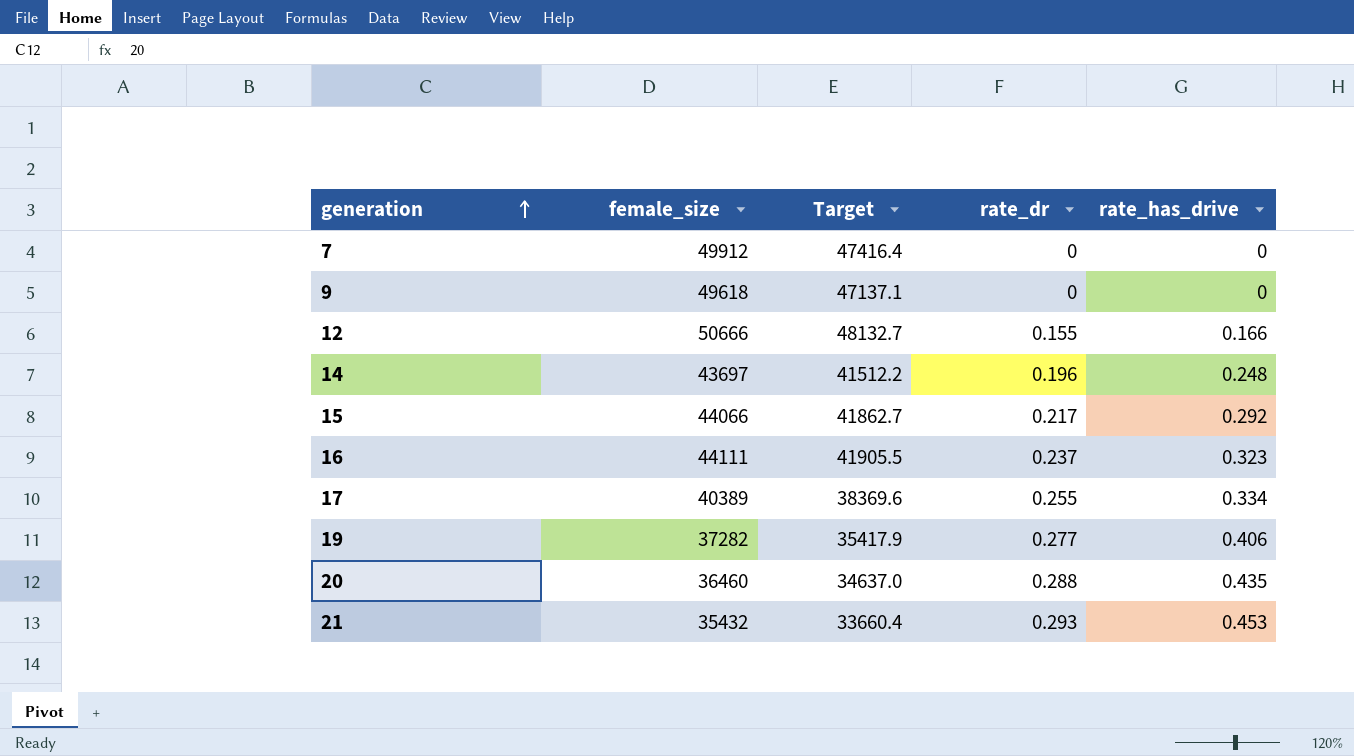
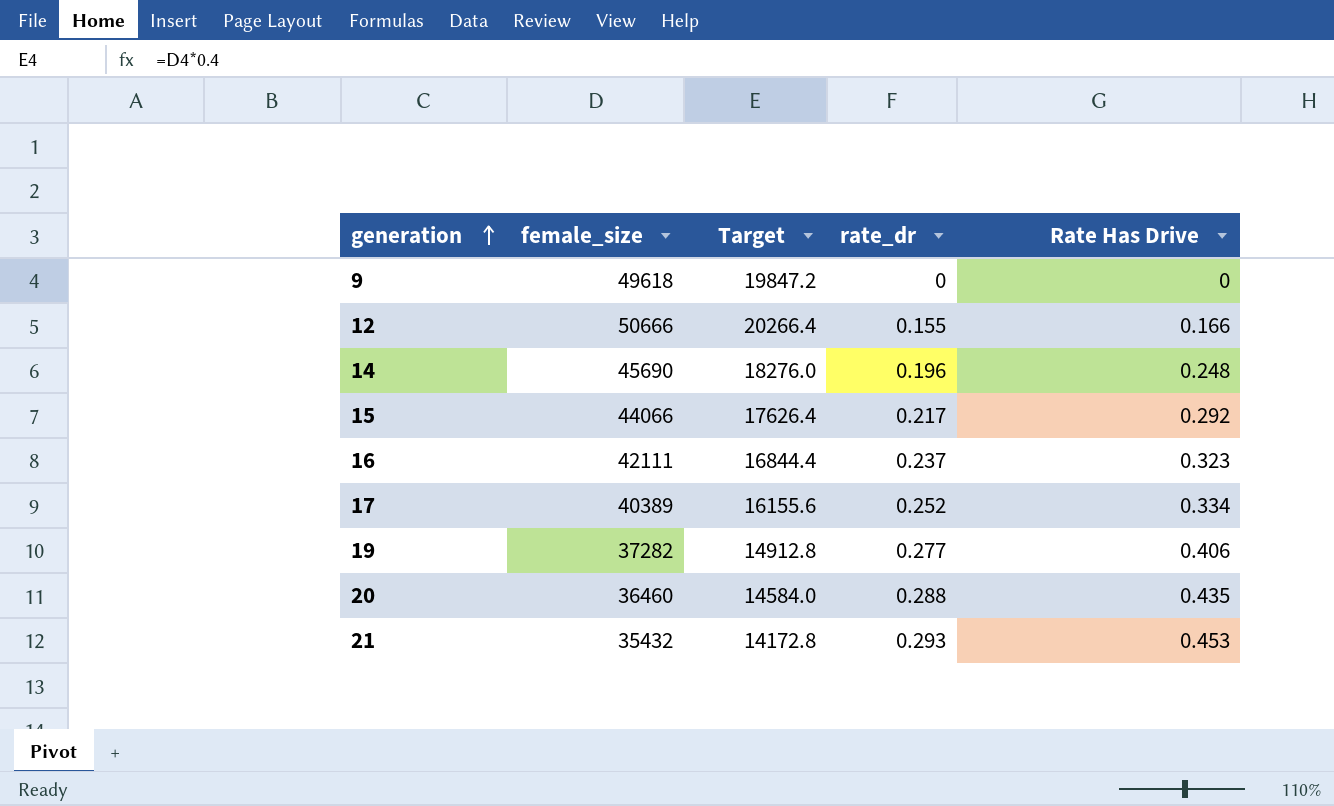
column Target | formula: [female_size] * 0.95 -> [female_size] * 0.4
column name: rate_has_drive -> Rate Has Drive
row 7: 49912 | 47416.4 | 0 | 0 -> none
14 | female_size: 43697 -> 45690
16 | female_size: 44111 -> 42111
17 | rate_dr: 0.255 -> 0.252

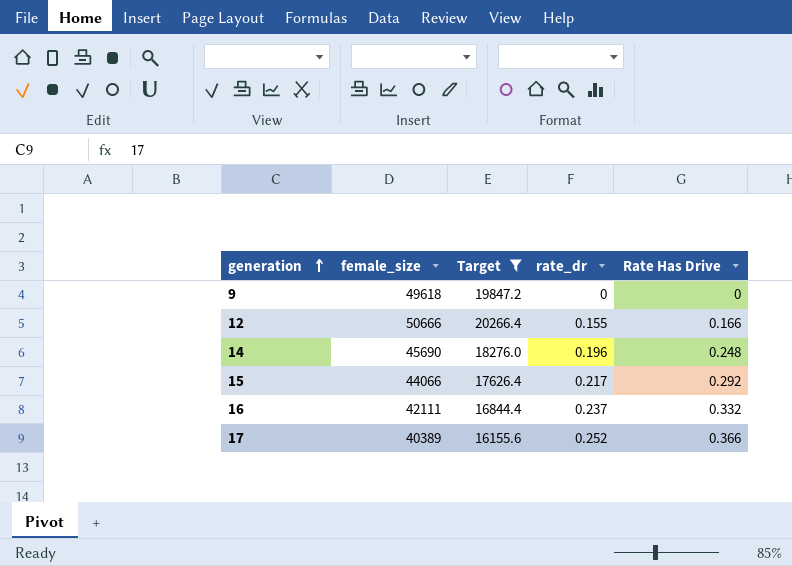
filter: none -> Target >= 16155.6
16 | Rate Has Drive: 0.323 -> 0.332
17 | Rate Has Drive: 0.334 -> 0.366

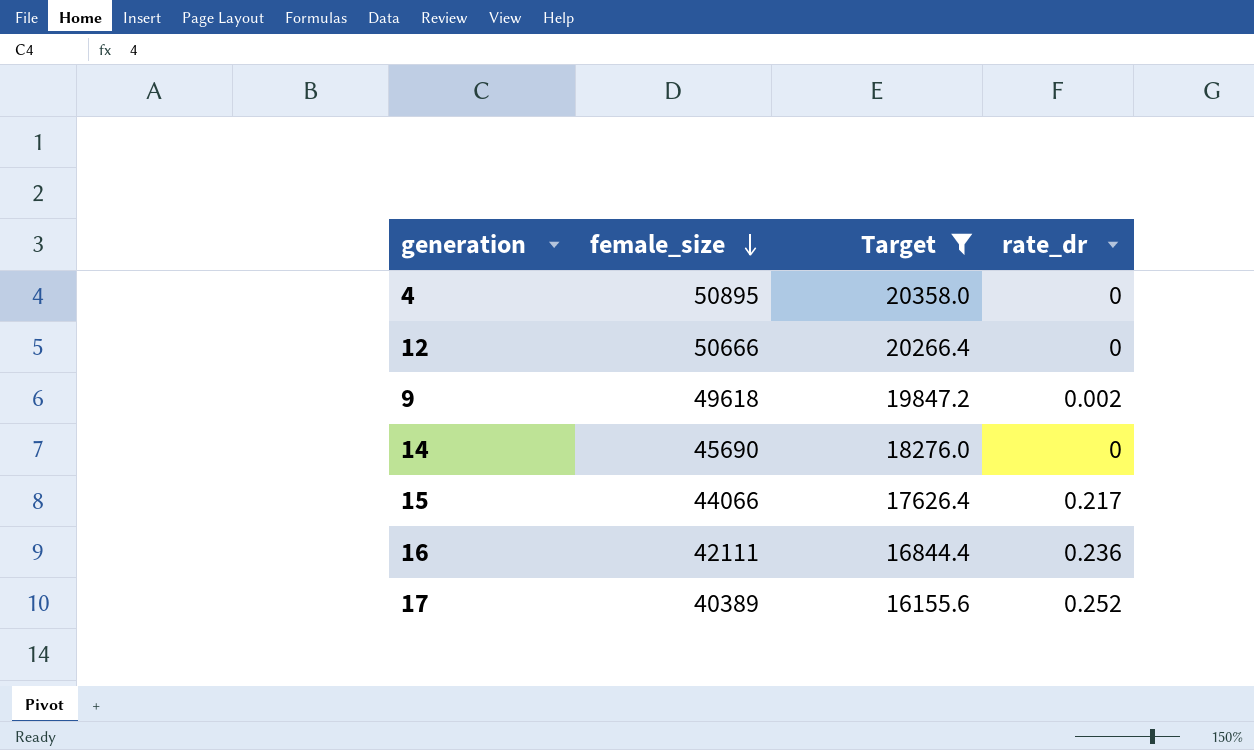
row order: generation ascending -> female_size descending
column Rate Has Drive | position: 5 -> none
row 4: none -> 50895 | 20358.0 | 0
12 | rate_dr: 0.155 -> 0
9 | rate_dr: 0 -> 0.002
14 | rate_dr: 0.196 -> 0
16 | rate_dr: 0.237 -> 0.236

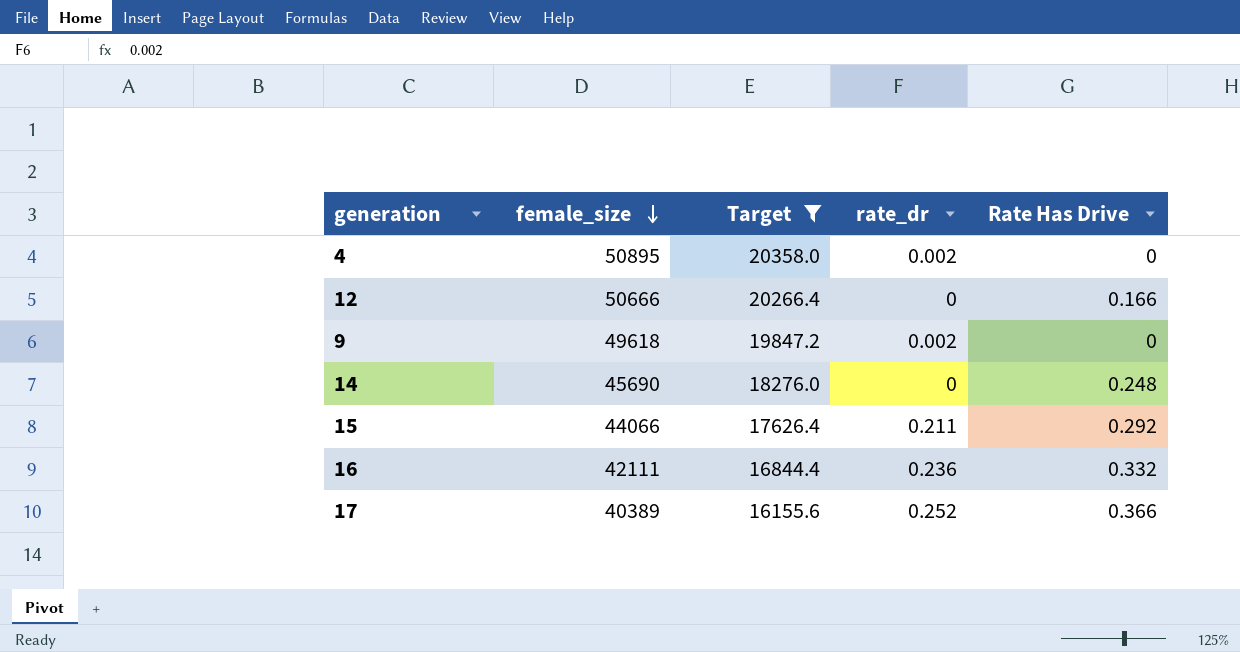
column Rate Has Drive | position: none -> 5
4 | rate_dr: 0 -> 0.002
15 | rate_dr: 0.217 -> 0.211

